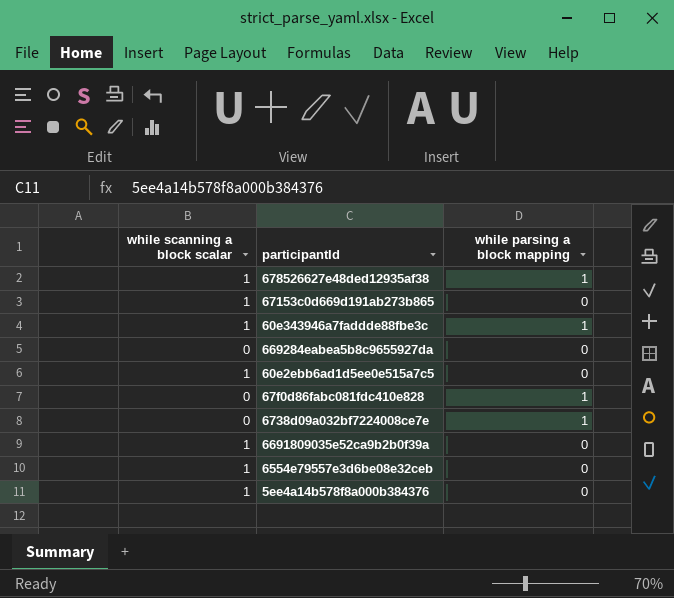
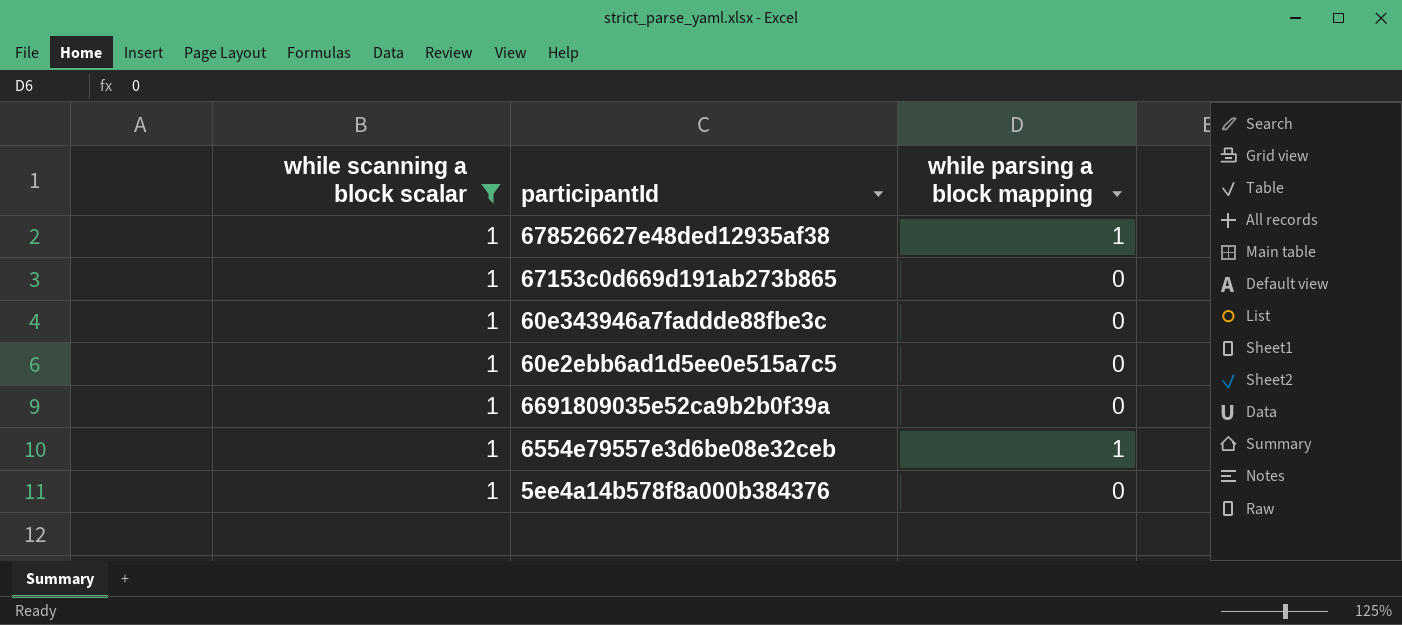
filter: none -> while scanning a block scalar = 1
60e343946a7faddde88fbe3c | while parsing a block mapping: 1 -> 0
6554e79557e3d6be08e32ceb | while parsing a block mapping: 0 -> 1

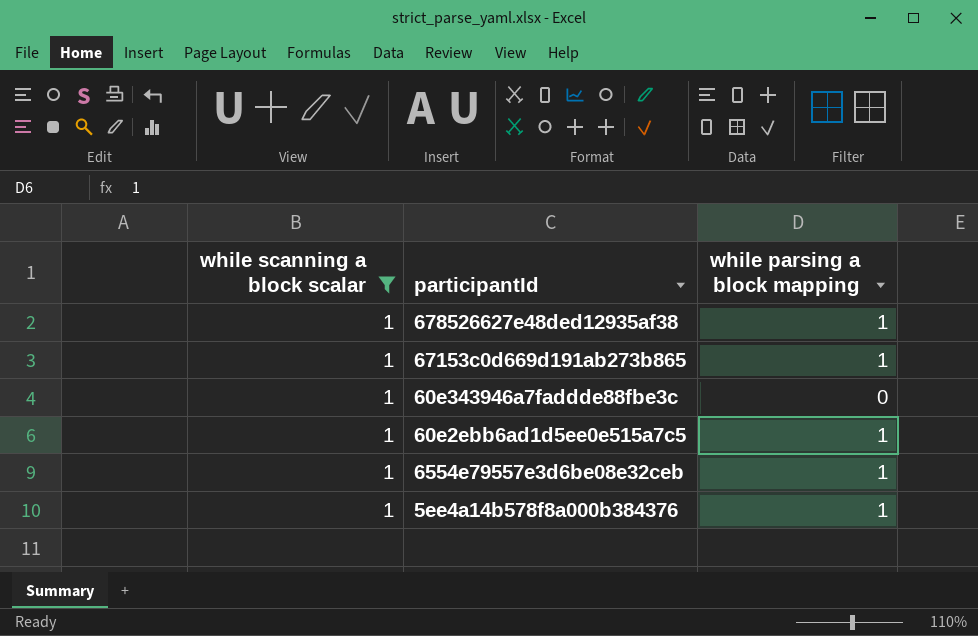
row 6691809035e52ca9b2b0f39a: 1 | 0 -> none
67153c0d669d191ab273b865 | while parsing a block mapping: 0 -> 1
60e2ebb6ad1d5ee0e515a7c5 | while parsing a block mapping: 0 -> 1
5ee4a14b578f8a000b384376 | while parsing a block mapping: 0 -> 1

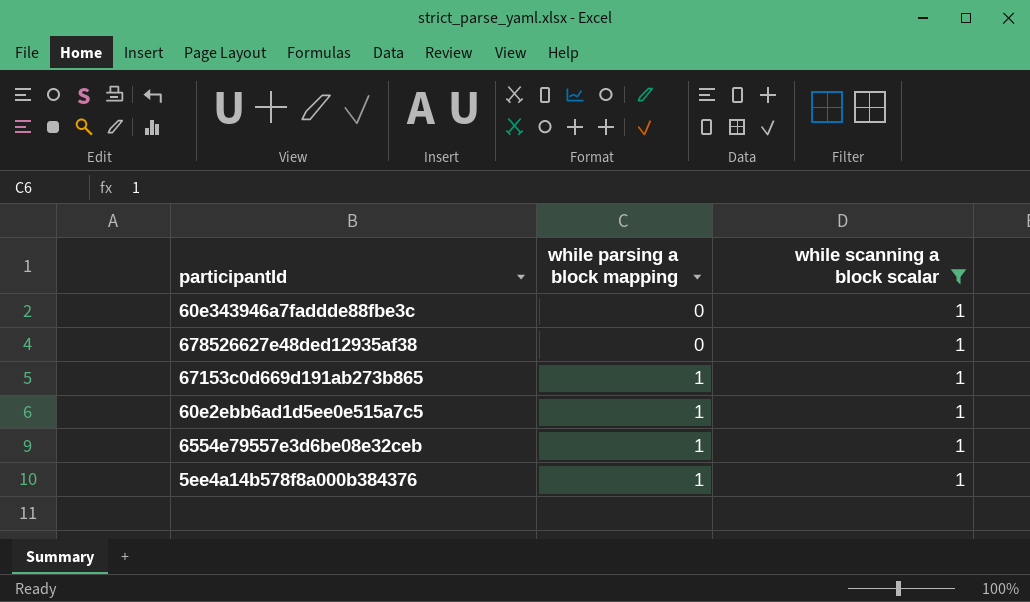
row order: none -> while parsing a block mapping ascending
column while scanning a block scalar | position: 1 -> 3
678526627e48ded12935af38 | while parsing a block mapping: 1 -> 0

